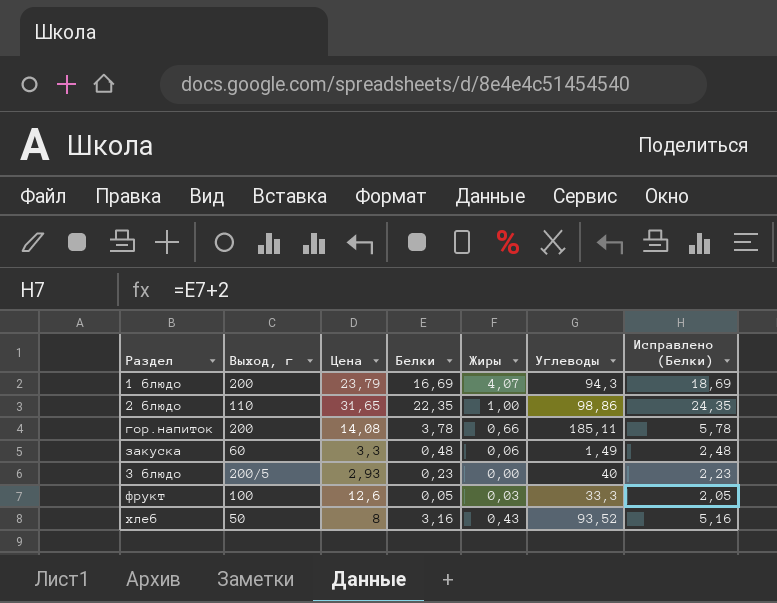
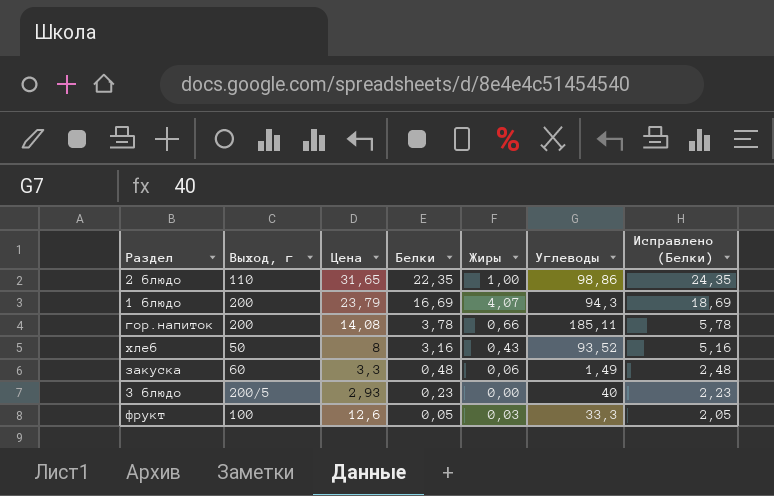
row order: none -> Белки descending

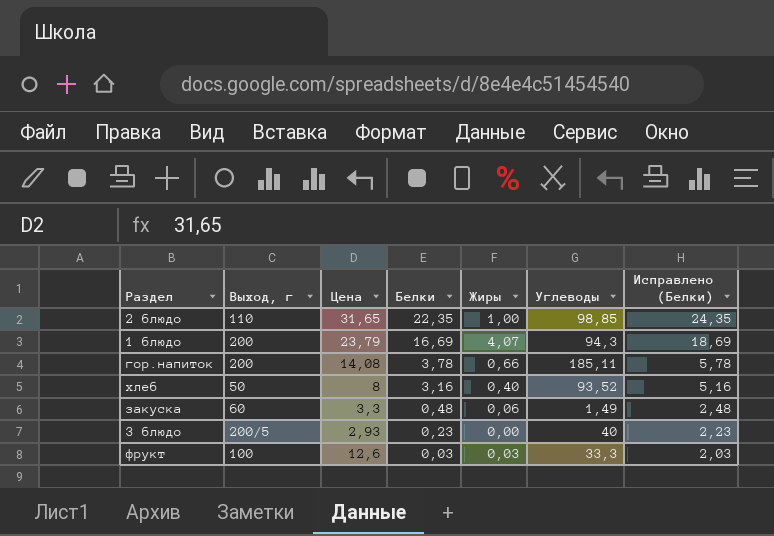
2 блюдо | Углеводы: 98,86 -> 98,85
хлеб | Жиры: 0,43 -> 0,40
фрукт | Белки: 0,05 -> 0,03
фрукт | Исправлено (Белки): 2,05 -> 2,03

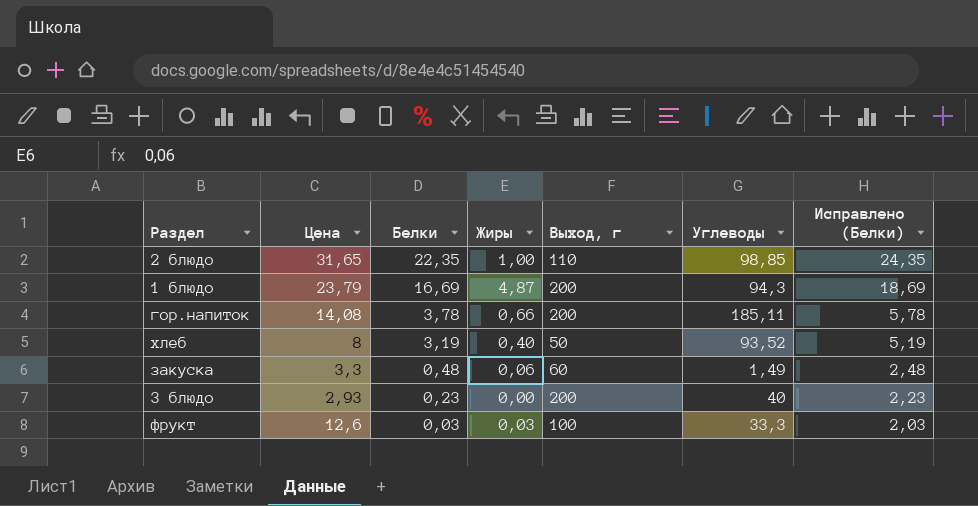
column Выход, г | position: 2 -> 5
1 блюдо | Жиры: 4,07 -> 4,87
хлеб | Белки: 3,16 -> 3,19
хлеб | Исправлено (Белки): 5,16 -> 5,19
3 блюдо | Выход, г: 200/5 -> 200

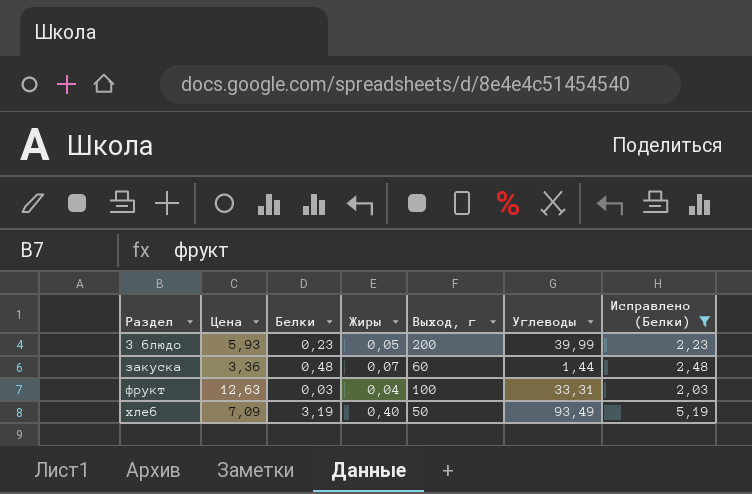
filter: none -> Исправлено (Белки) <= 5,19
row order: Белки descending -> Раздел ascending
3 блюдо | Цена: 2,93 -> 5,93
3 блюдо | Жиры: 0,00 -> 0,05
3 блюдо | Углеводы: 40 -> 39,99
закуска | Цена: 3,3 -> 3,36
закуска | Жиры: 0,06 -> 0,07
закуска | Углеводы: 1,49 -> 1,44
фрукт | Цена: 12,6 -> 12,63
фрукт | Жиры: 0,03 -> 0,04
фрукт | Углеводы: 33,3 -> 33,31
хлеб | Цена: 8 -> 7,09
хлеб | Углеводы: 93,52 -> 93,49

